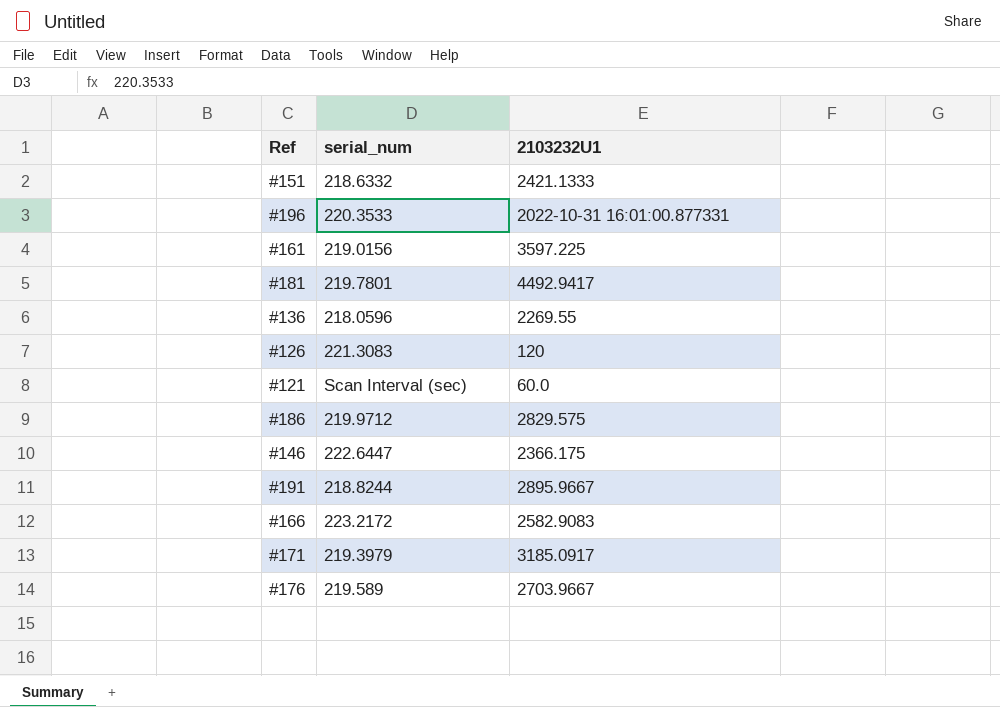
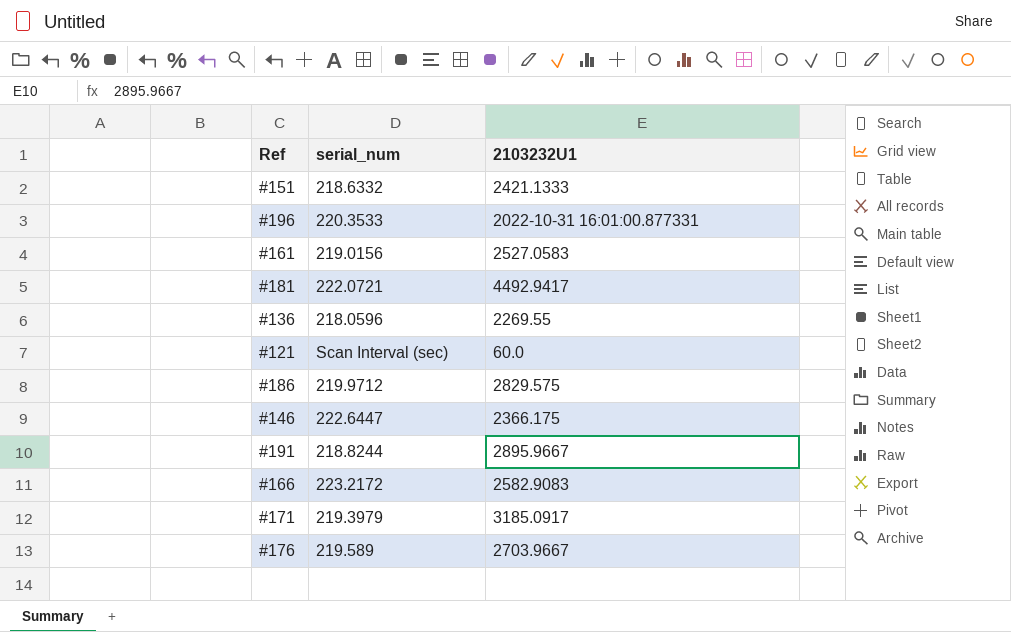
row #126: 221.3083 | 120 -> none
#161 | 2103232U1: 3597.225 -> 2527.0583
#181 | serial_num: 219.7801 -> 222.0721

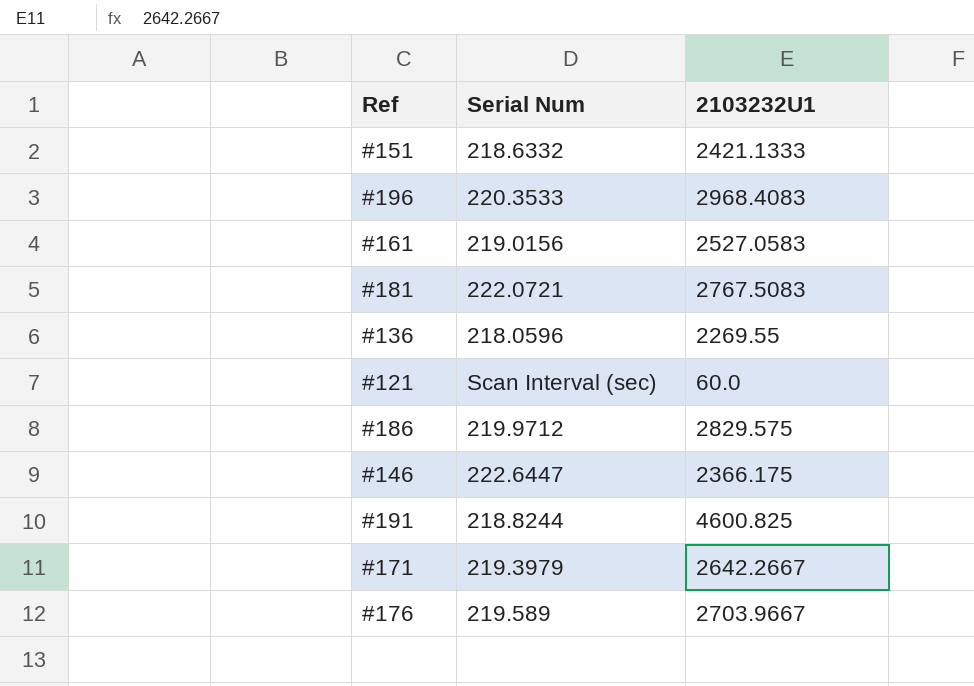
column name: serial_num -> Serial Num
row #166: 223.2172 | 2582.9083 -> none
#196 | 2103232U1: 2022-10-31 16:01:00.877331 -> 2968.4083
#181 | 2103232U1: 4492.9417 -> 2767.5083
#191 | 2103232U1: 2895.9667 -> 4600.825
#171 | 2103232U1: 3185.0917 -> 2642.2667

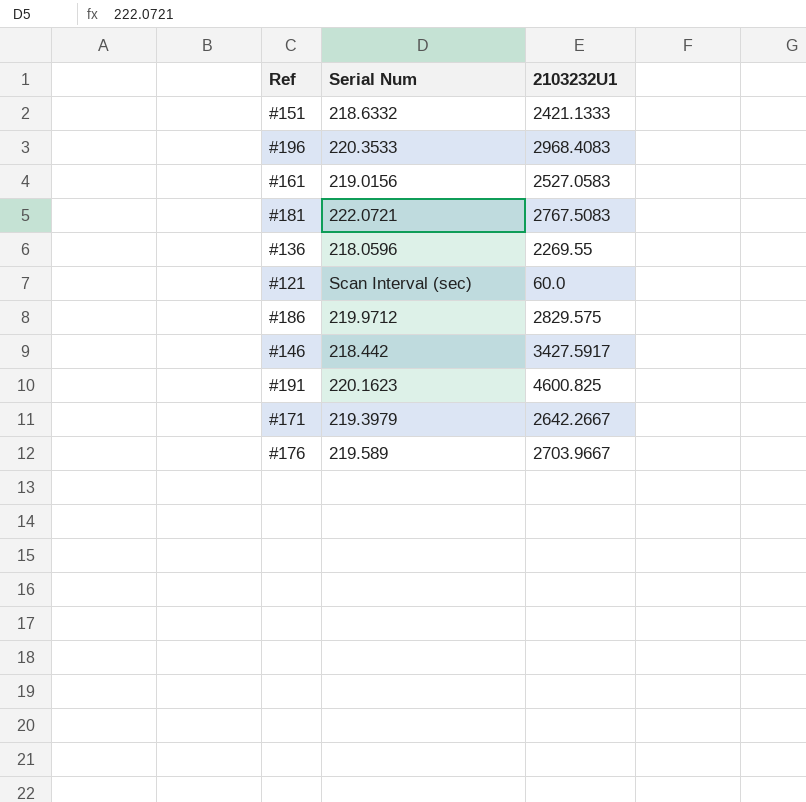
#146 | Serial Num: 222.6447 -> 218.442
#146 | 2103232U1: 2366.175 -> 3427.5917
#191 | Serial Num: 218.8244 -> 220.1623

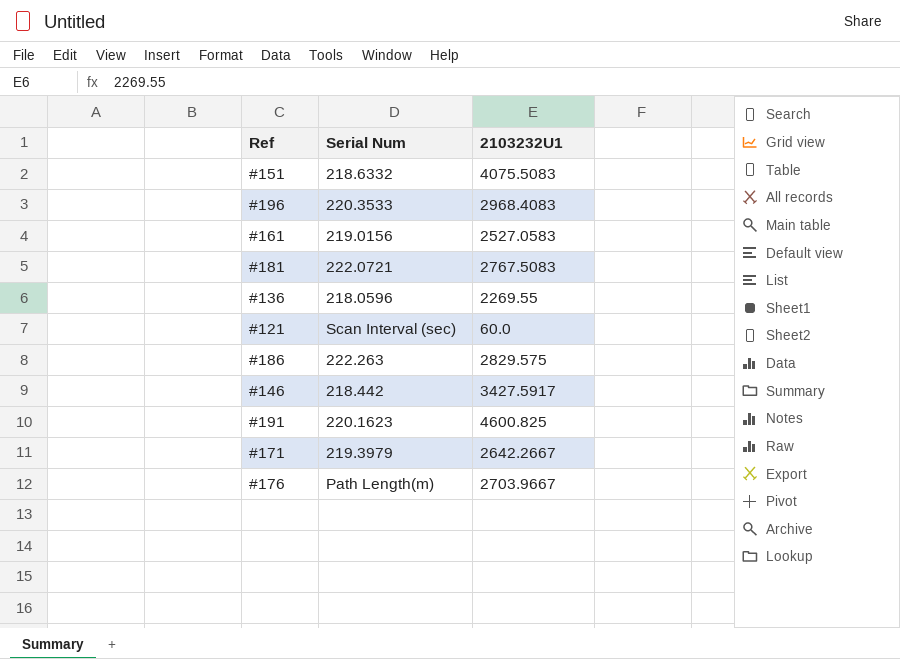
#151 | 2103232U1: 2421.1333 -> 4075.5083
#186 | Serial Num: 219.9712 -> 222.263
#176 | Serial Num: 219.589 -> Path Length(m)

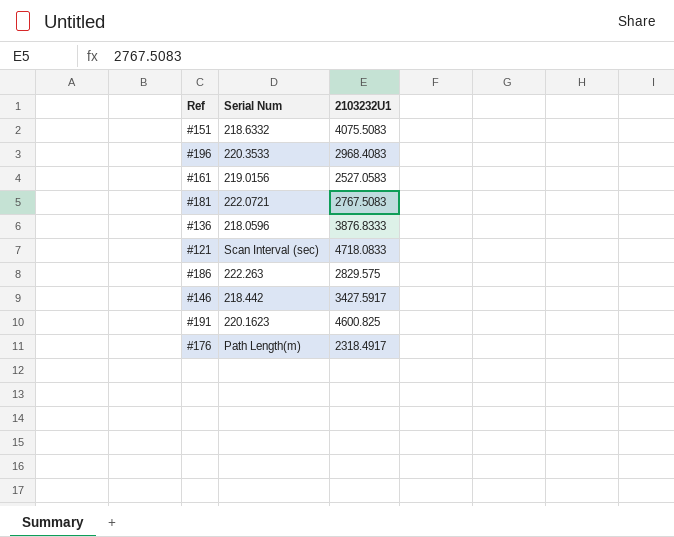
row #171: 219.3979 | 2642.2667 -> none
#136 | 2103232U1: 2269.55 -> 3876.8333
#121 | 2103232U1: 60.0 -> 4718.0833
#176 | 2103232U1: 2703.9667 -> 2318.4917

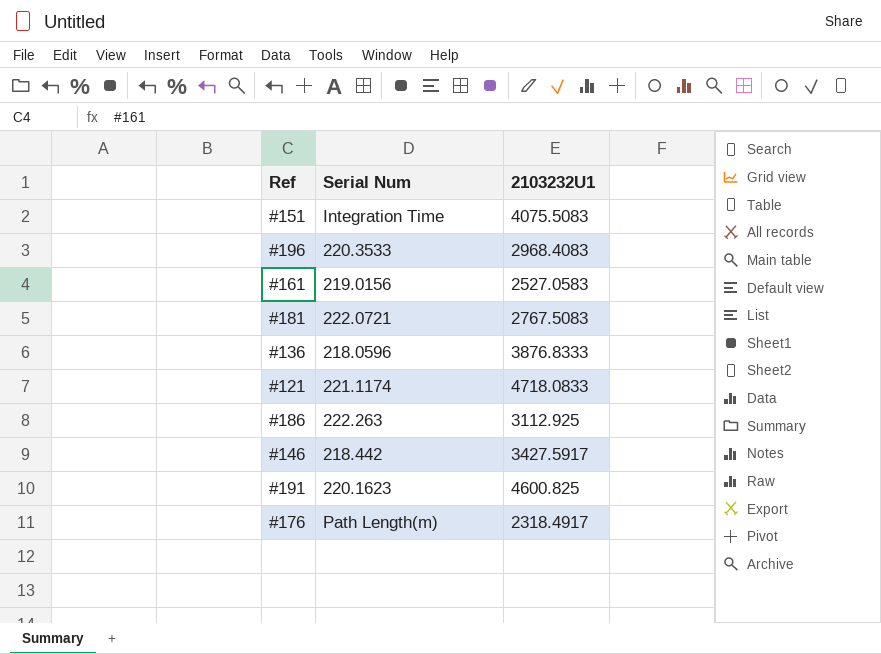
#151 | Serial Num: 218.6332 -> Integration Time
#121 | Serial Num: Scan Interval (sec) -> 221.1174
#186 | 2103232U1: 2829.575 -> 3112.925

